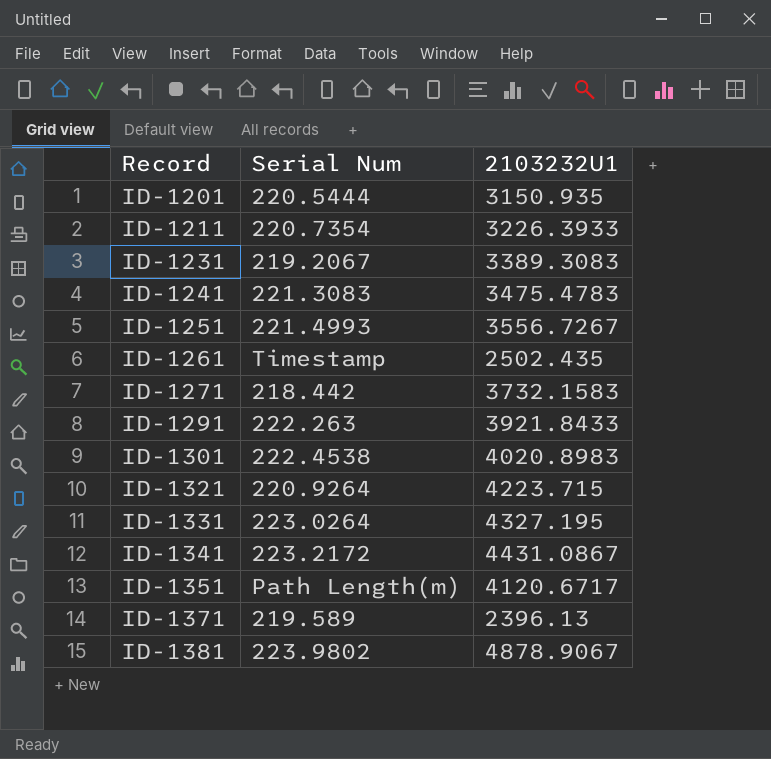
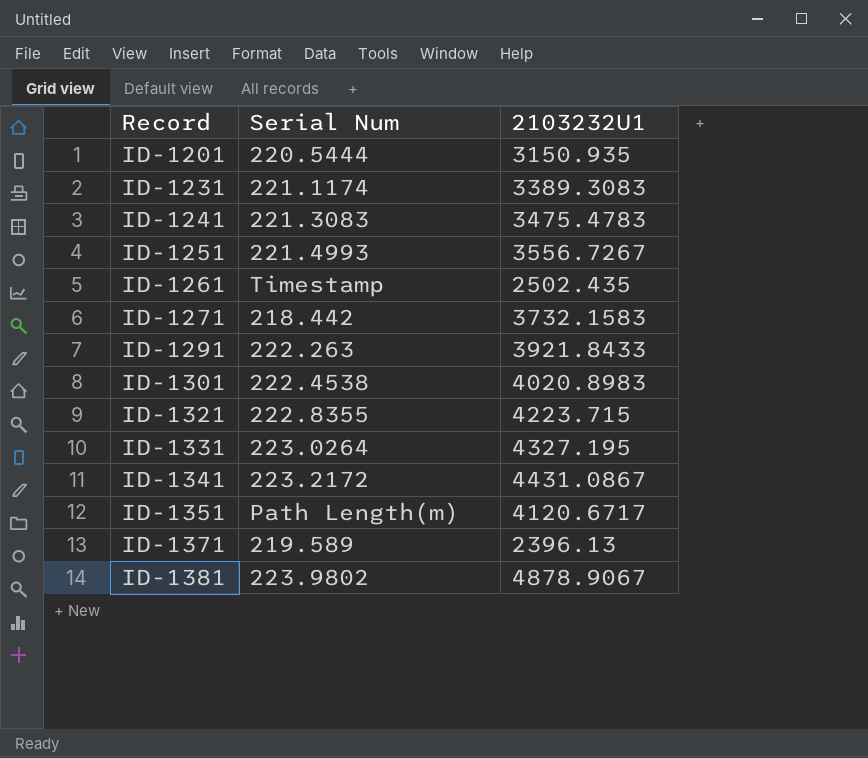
row ID-1211: 220.7354 | 3226.3933 -> none
ID-1231 | Serial Num: 219.2067 -> 221.1174
ID-1321 | Serial Num: 220.9264 -> 222.8355

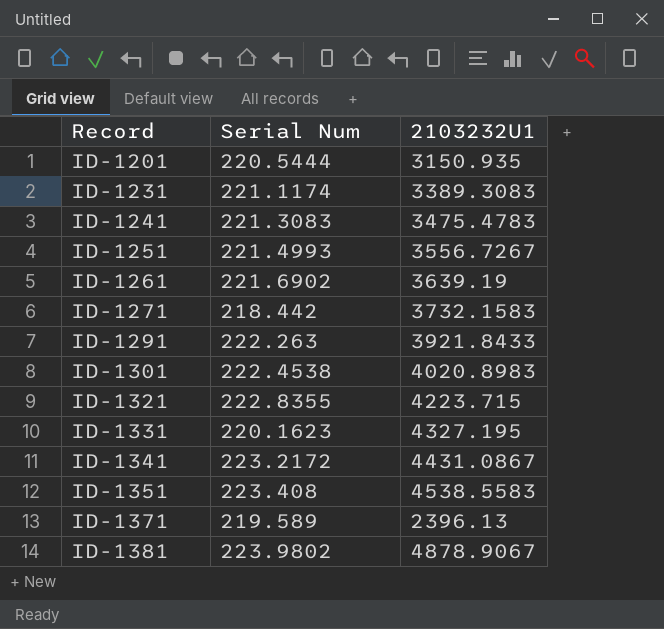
ID-1261 | Serial Num: Timestamp -> 221.6902
ID-1261 | 2103232U1: 2502.435 -> 3639.19
ID-1331 | Serial Num: 223.0264 -> 220.1623
ID-1351 | Serial Num: Path Length(m) -> 223.408
ID-1351 | 2103232U1: 4120.6717 -> 4538.5583

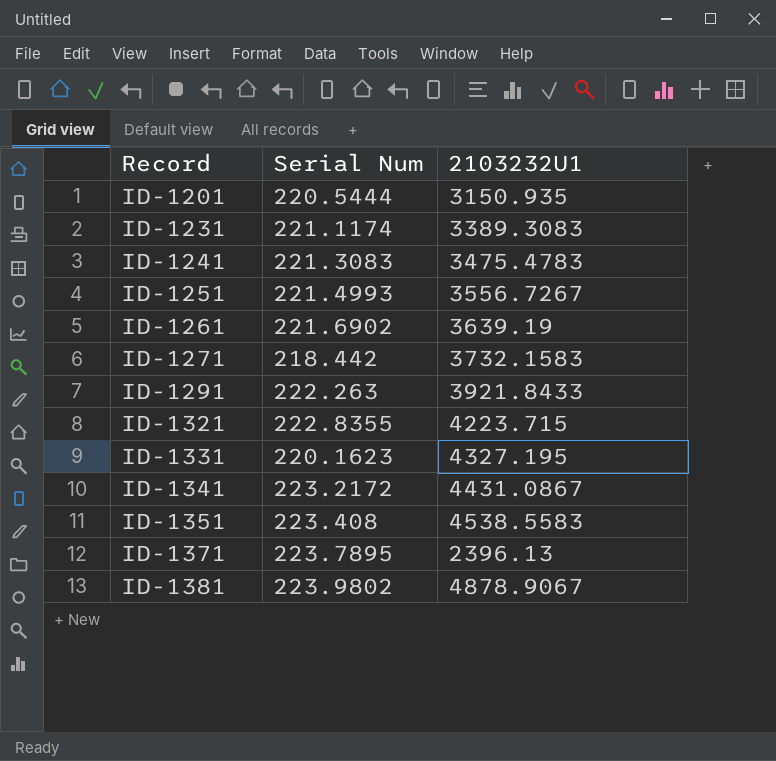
row ID-1301: 222.4538 | 4020.8983 -> none
ID-1371 | Serial Num: 219.589 -> 223.7895

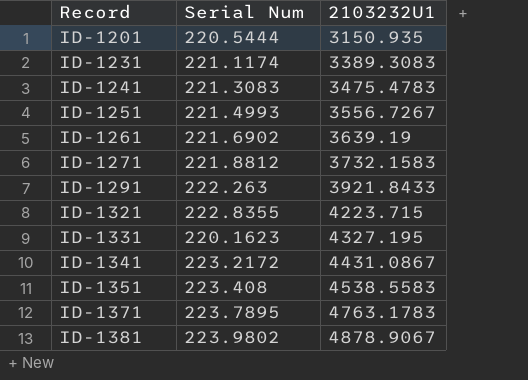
ID-1271 | Serial Num: 218.442 -> 221.8812
ID-1371 | 2103232U1: 2396.13 -> 4763.1783

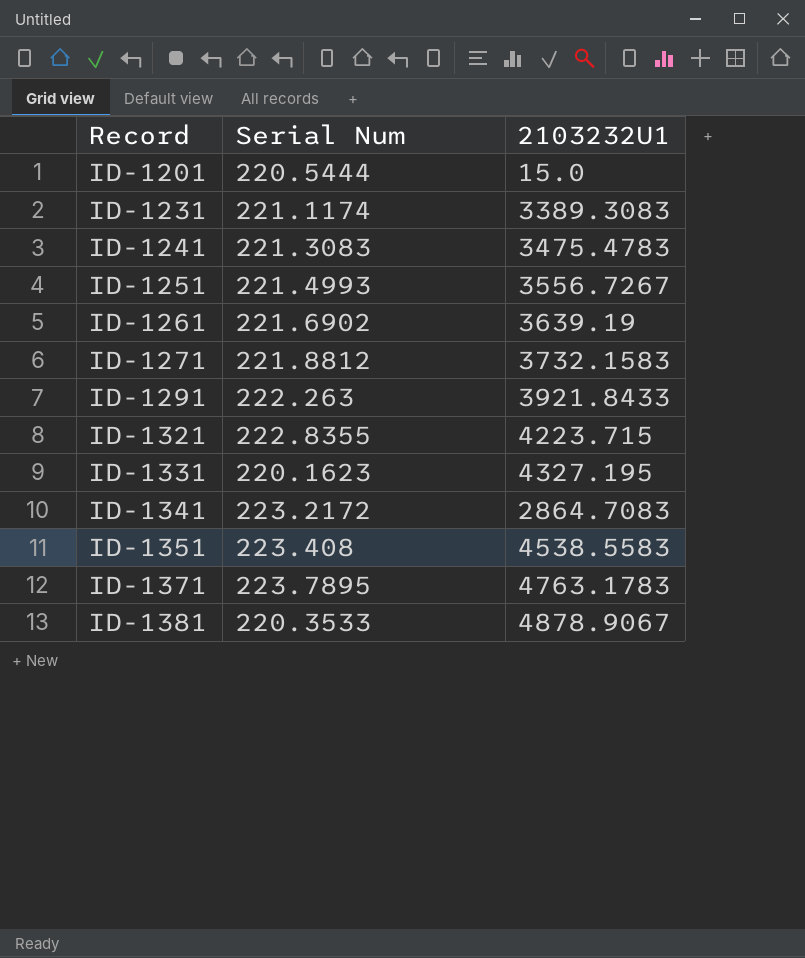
ID-1201 | 2103232U1: 3150.935 -> 15.0
ID-1341 | 2103232U1: 4431.0867 -> 2864.7083
ID-1381 | Serial Num: 223.9802 -> 220.3533

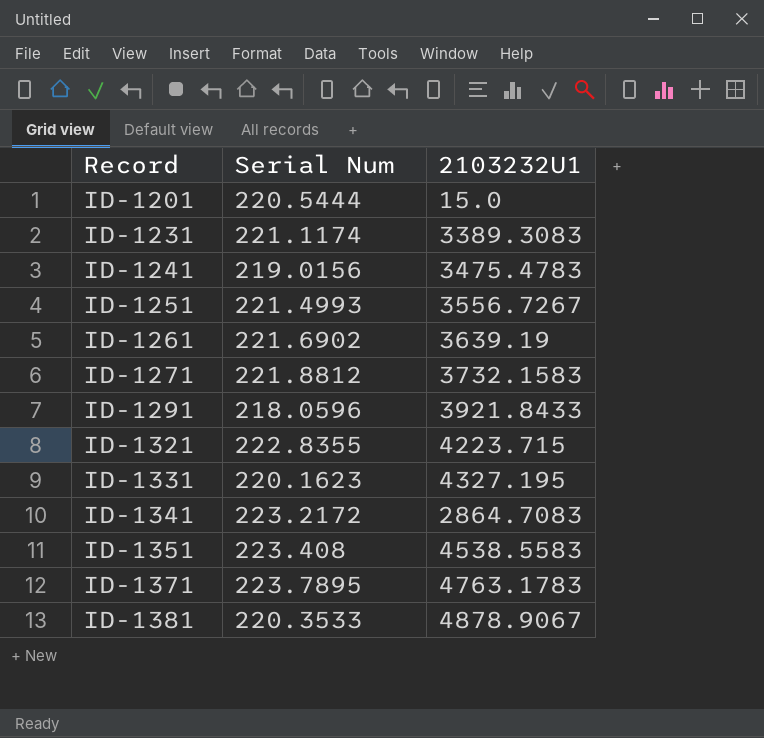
ID-1241 | Serial Num: 221.3083 -> 219.0156
ID-1291 | Serial Num: 222.263 -> 218.0596

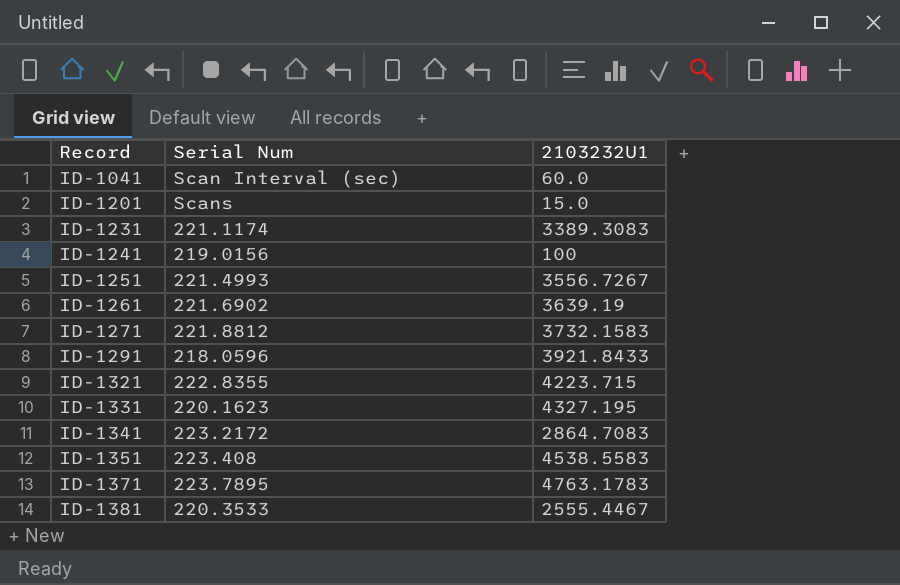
row ID-1041: none -> Scan Interval (sec) | 60.0
ID-1201 | Serial Num: 220.5444 -> Scans
ID-1241 | 2103232U1: 3475.4783 -> 100
ID-1381 | 2103232U1: 4878.9067 -> 2555.4467

